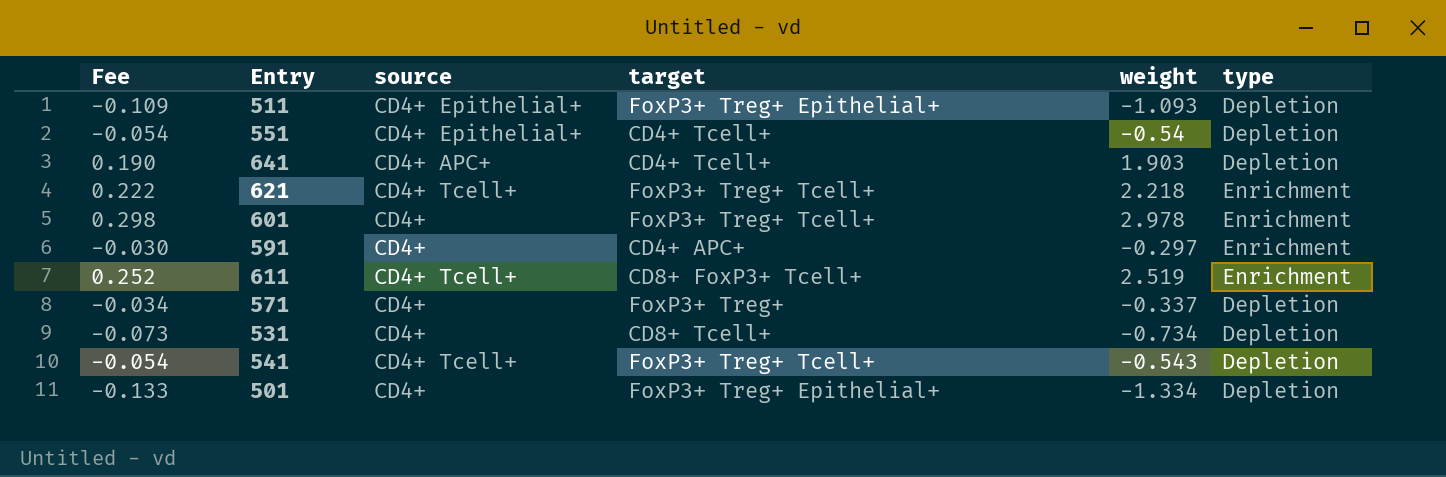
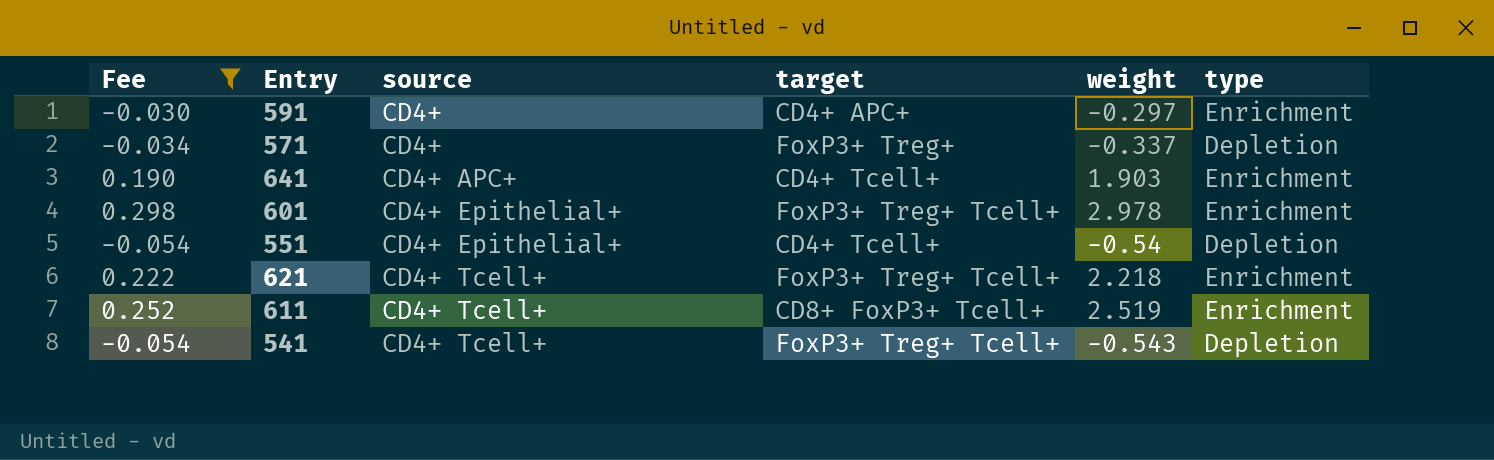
filter: none -> Fee >= -0.054
row order: none -> source ascending
641 | type: Depletion -> Enrichment
601 | source: CD4+ -> CD4+ Epithelial+

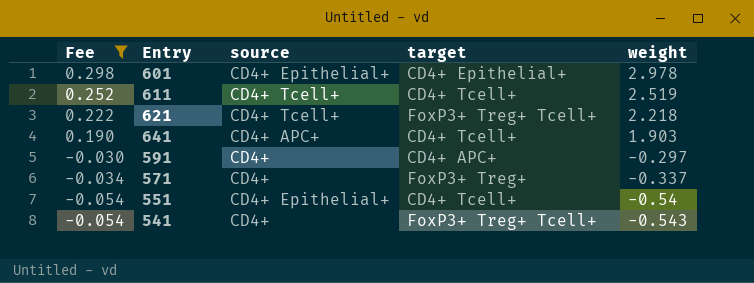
row order: source ascending -> Fee descending
column type | position: 6 -> none
601 | target: FoxP3+ Treg+ Tcell+ -> CD4+ Epithelial+
611 | target: CD8+ FoxP3+ Tcell+ -> CD4+ Tcell+
541 | source: CD4+ Tcell+ -> CD4+

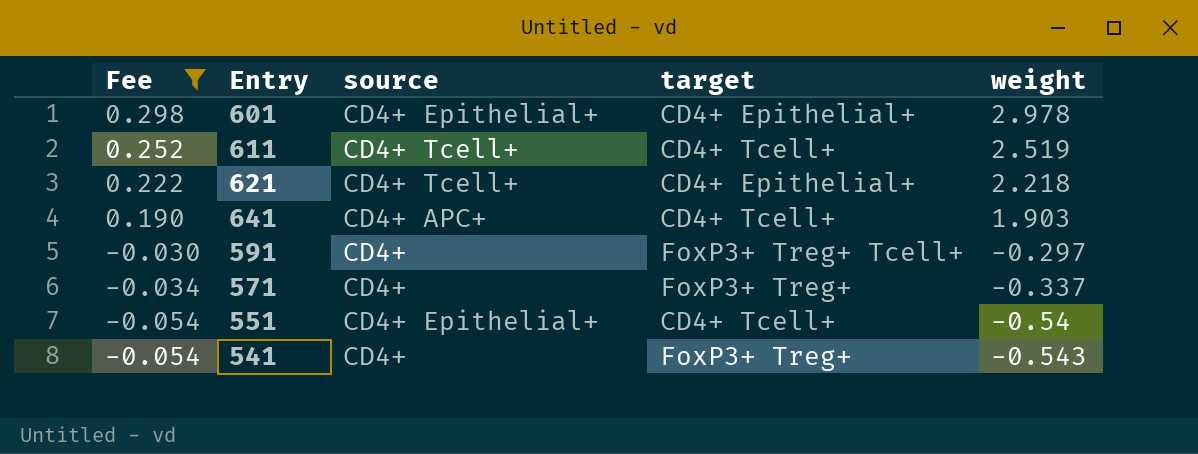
621 | target: FoxP3+ Treg+ Tcell+ -> CD4+ Epithelial+
591 | target: CD4+ APC+ -> FoxP3+ Treg+ Tcell+
541 | target: FoxP3+ Treg+ Tcell+ -> FoxP3+ Treg+

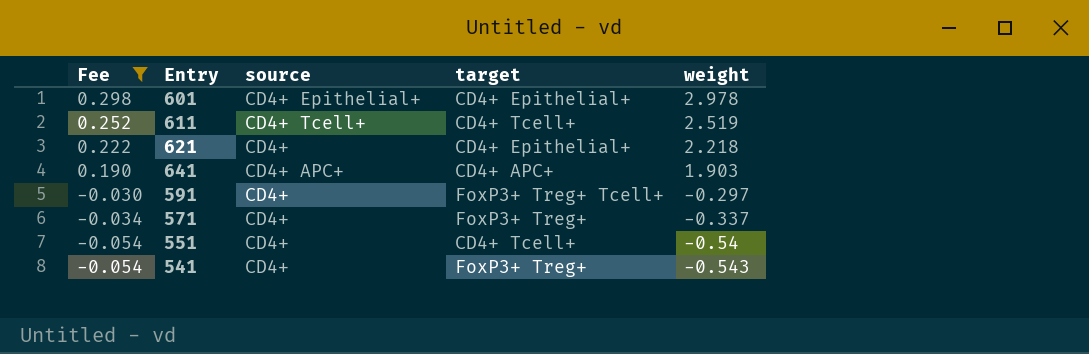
621 | source: CD4+ Tcell+ -> CD4+
641 | target: CD4+ Tcell+ -> CD4+ APC+
551 | source: CD4+ Epithelial+ -> CD4+

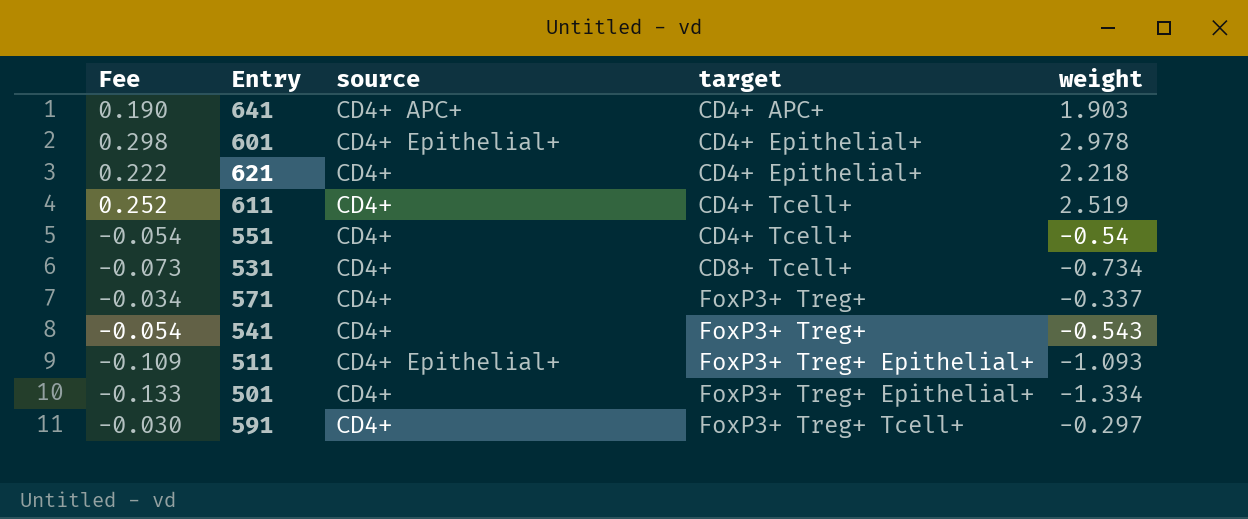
filter: Fee >= -0.054 -> none
row order: Fee descending -> target ascending
611 | source: CD4+ Tcell+ -> CD4+

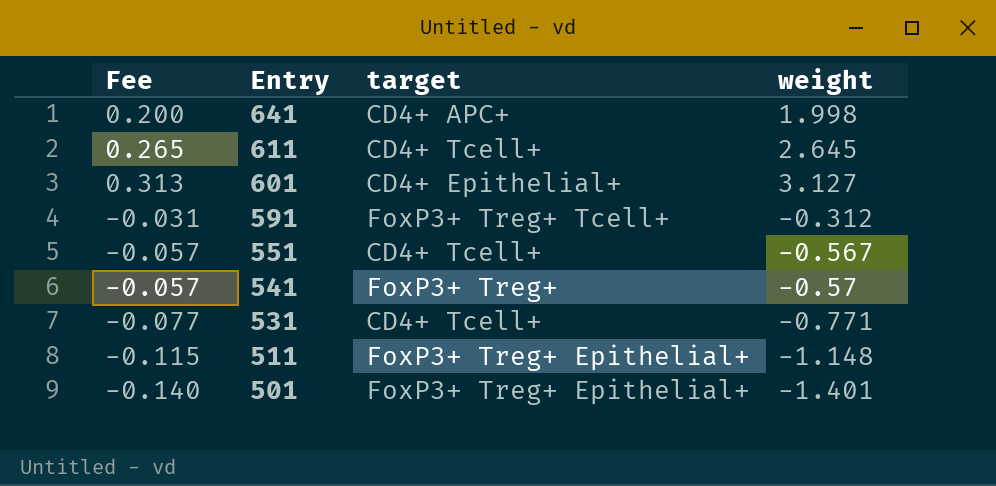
row order: target ascending -> Entry descending
column source | position: 3 -> none
row 621: 0.222 | CD4+ | CD4+ Epithelial+ | 2.218 -> none
row 571: -0.034 | CD4+ | FoxP3+ Treg+ | -0.337 -> none
641 | Fee: 0.190 -> 0.200
641 | weight: 1.903 -> 1.998
611 | Fee: 0.252 -> 0.265
611 | weight: 2.519 -> 2.645
601 | Fee: 0.298 -> 0.313
601 | weight: 2.978 -> 3.127
591 | Fee: -0.030 -> -0.031
591 | weight: -0.297 -> -0.312
551 | Fee: -0.054 -> -0.057
551 | weight: -0.54 -> -0.567
541 | Fee: -0.054 -> -0.057
541 | weight: -0.543 -> -0.57
531 | Fee: -0.073 -> -0.077
531 | target: CD8+ Tcell+ -> CD4+ Tcell+
531 | weight: -0.734 -> -0.771
511 | Fee: -0.109 -> -0.115
511 | weight: -1.093 -> -1.148
501 | Fee: -0.133 -> -0.140
501 | weight: -1.334 -> -1.401

